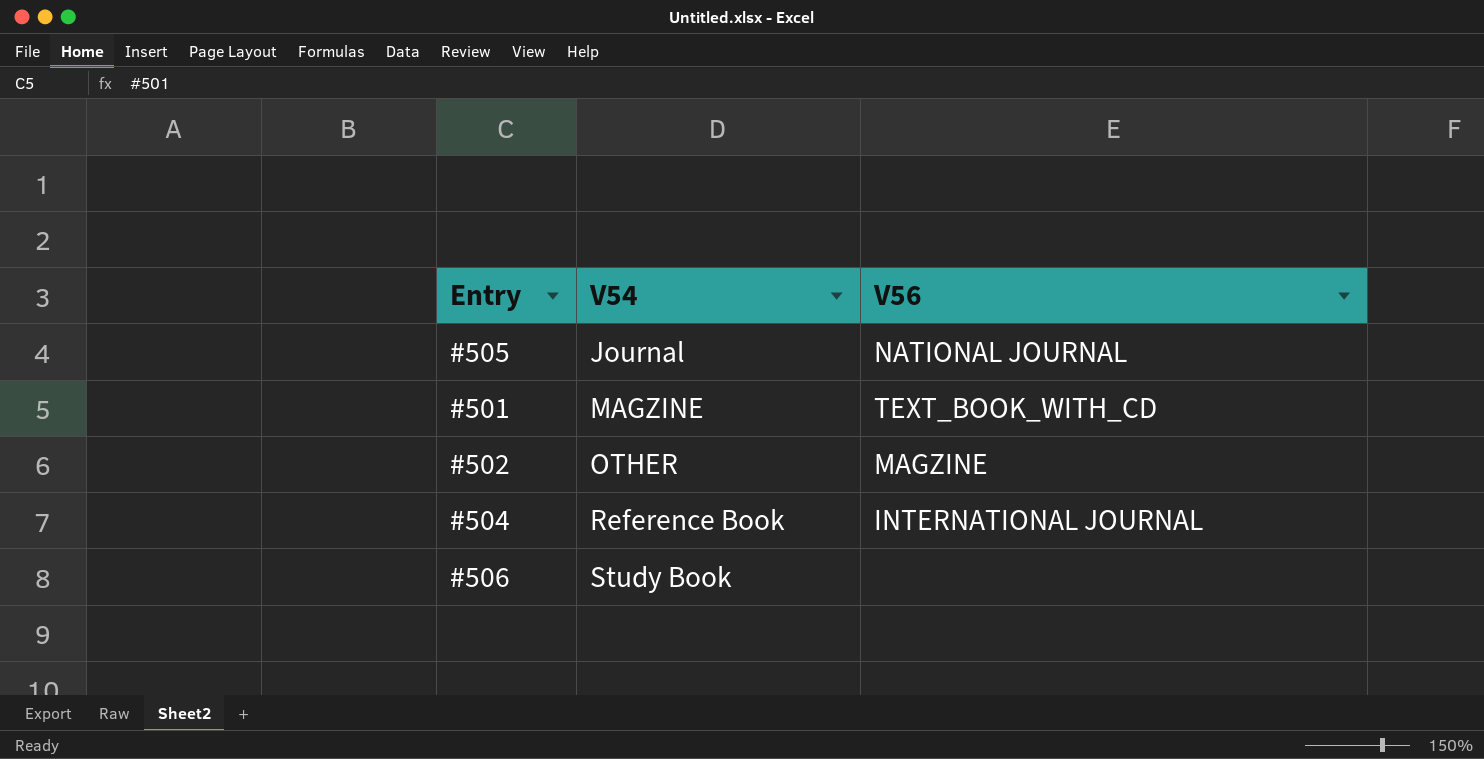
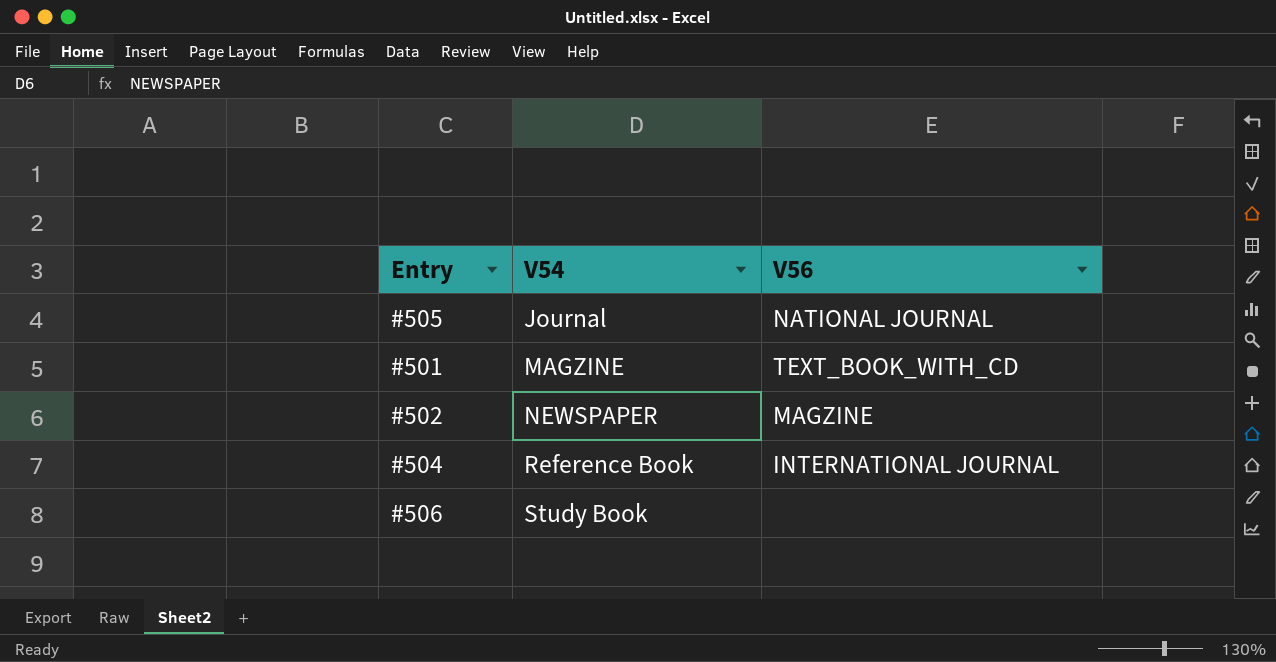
#502 | V54: OTHER -> NEWSPAPER

